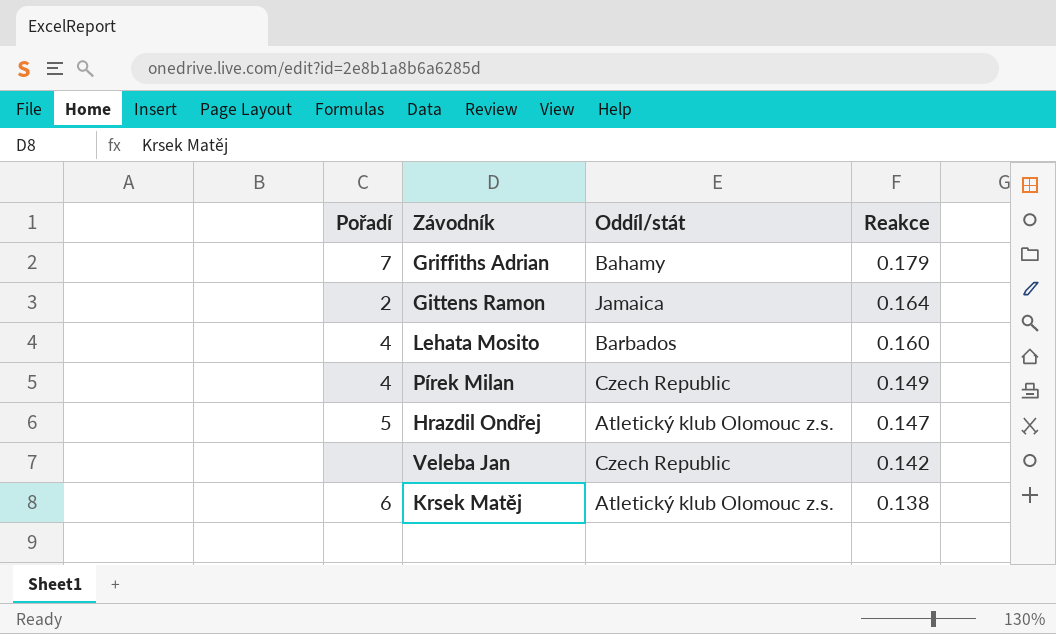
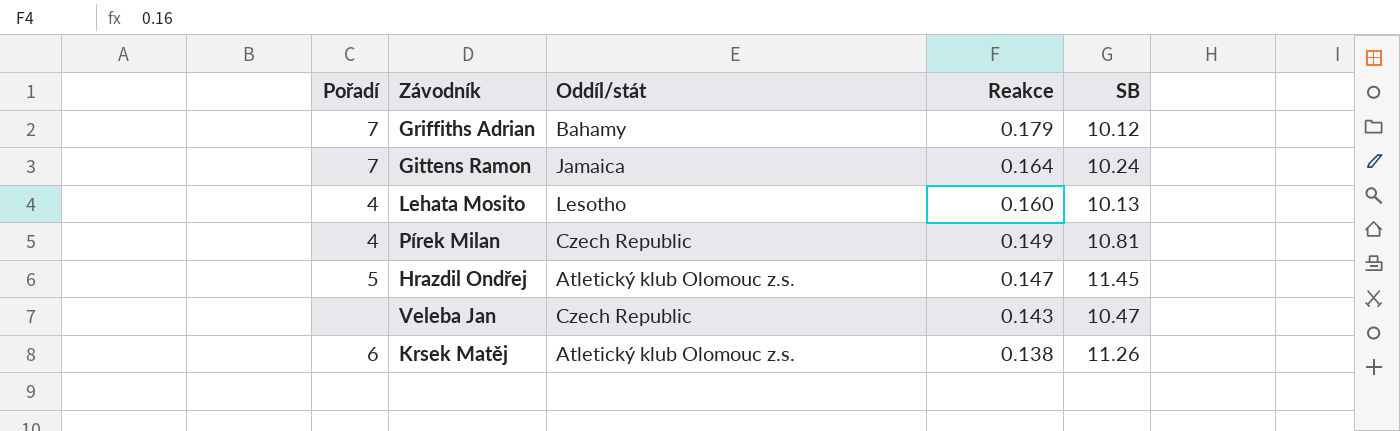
column SB | position: none -> 5
Gittens Ramon | Pořadí: 2 -> 7
Lehata Mosito | Oddíl/stát: Barbados -> Lesotho
Veleba Jan | Reakce: 0.142 -> 0.143

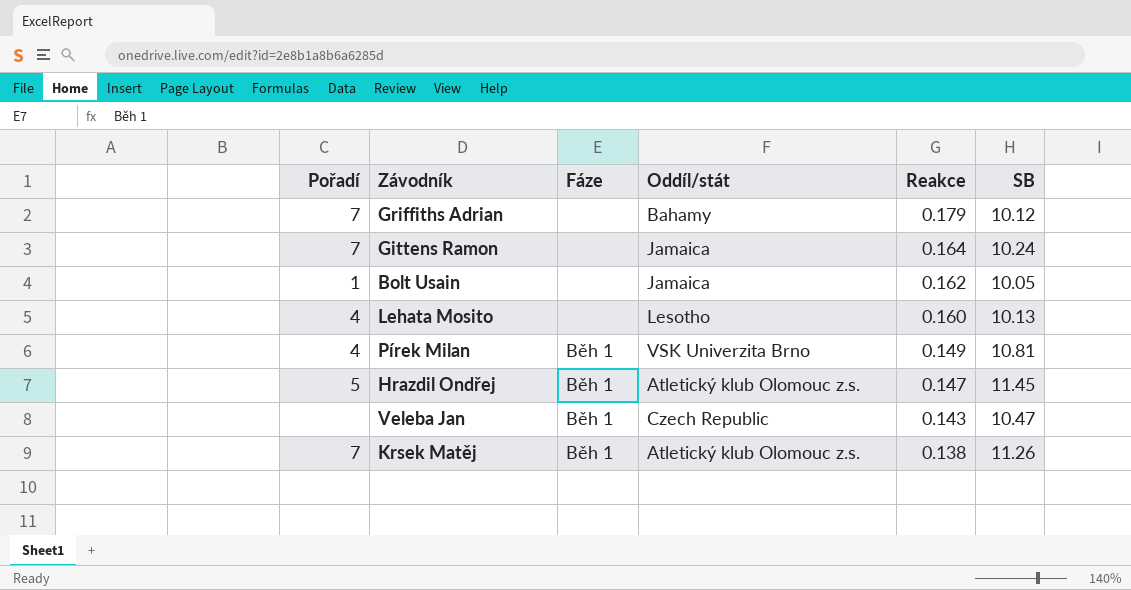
column Fáze | position: none -> 3
row Bolt Usain: none -> 1 | none | Jamaica | 0.162 | 10.05
Pírek Milan | Oddíl/stát: Czech Republic -> VSK Univerzita Brno
Krsek Matěj | Pořadí: 6 -> 7

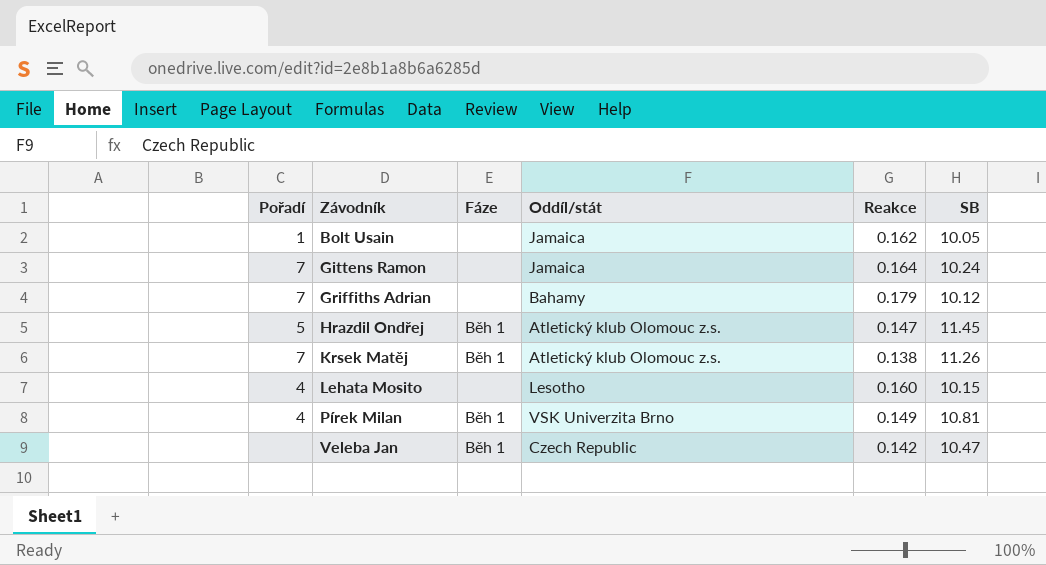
row order: Reakce descending -> Závodník ascending
Lehata Mosito | SB: 10.13 -> 10.15
Veleba Jan | Reakce: 0.143 -> 0.142

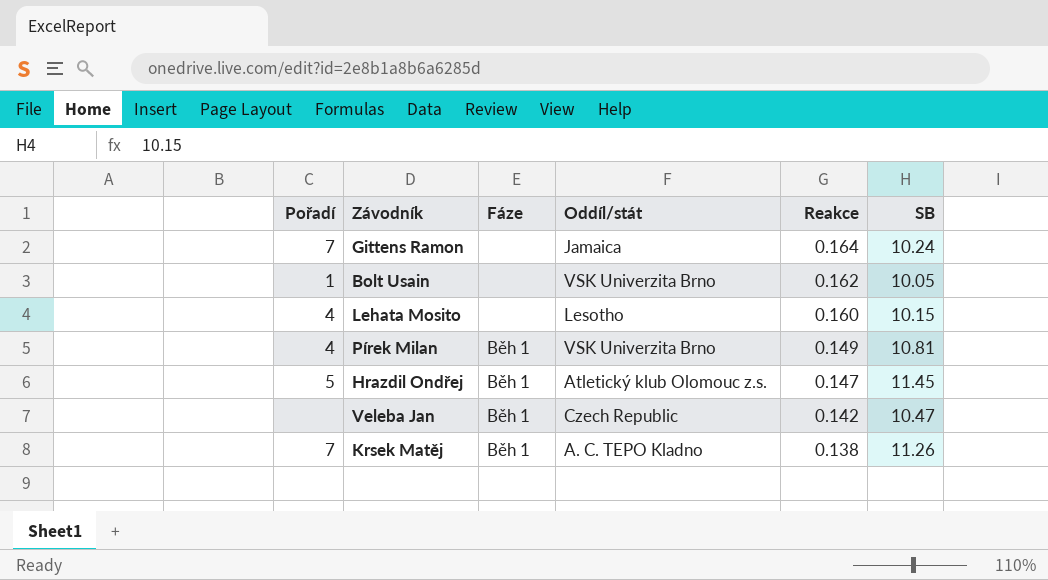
row order: Závodník ascending -> Reakce descending
row Griffiths Adrian: 7 | none | Bahamy | 0.179 | 10.12 -> none
Bolt Usain | Oddíl/stát: Jamaica -> VSK Univerzita Brno
Krsek Matěj | Oddíl/stát: Atletický klub Olomouc z.s. -> A. C. TEPO Kladno

